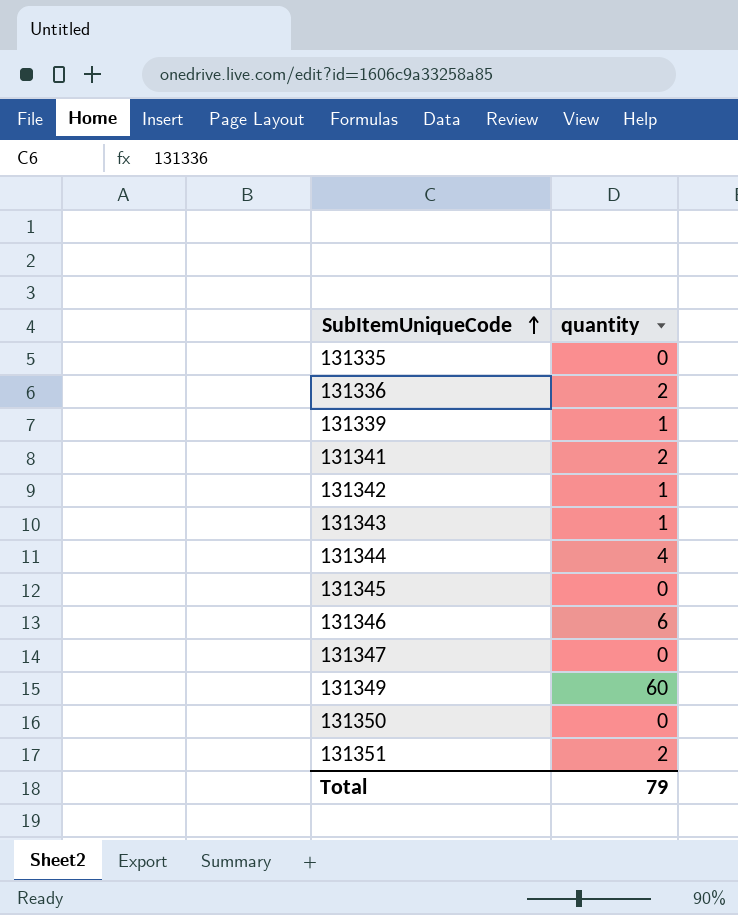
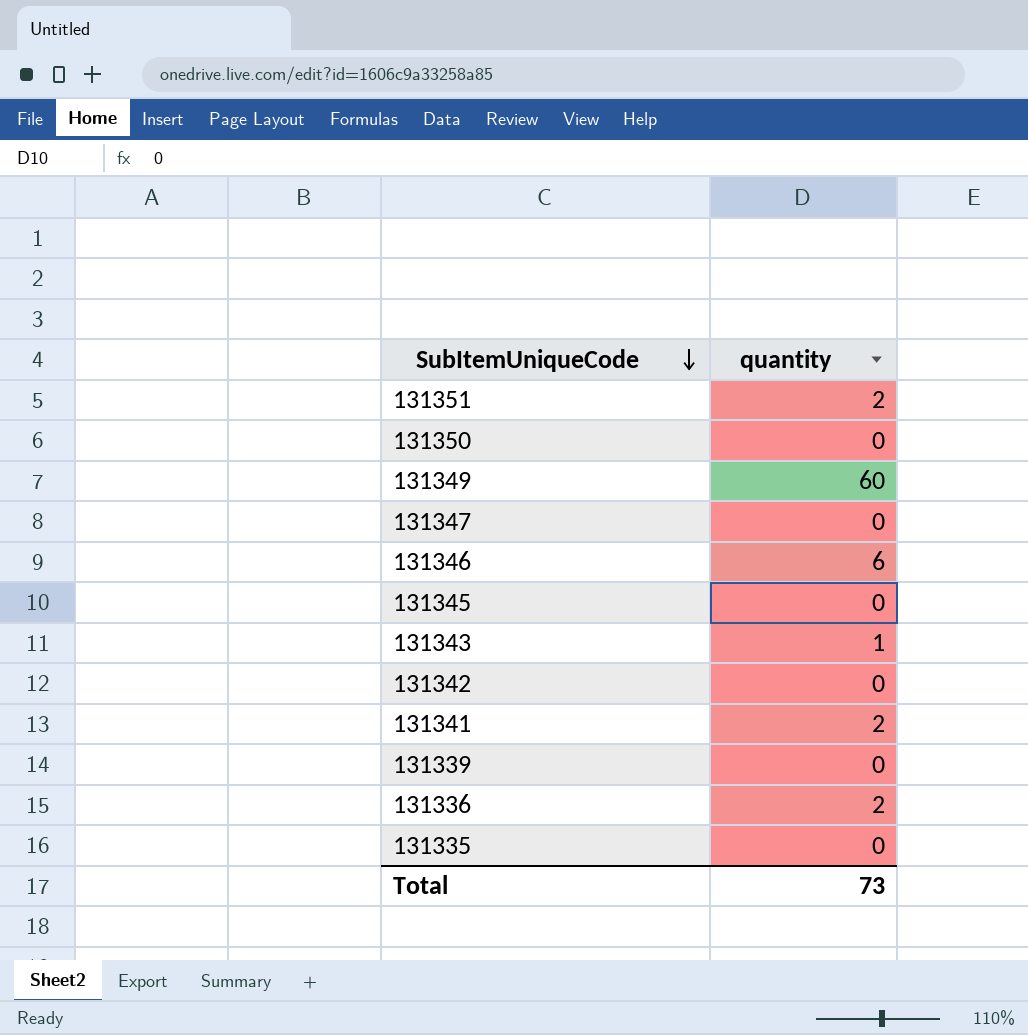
row order: SubItemUniqueCode ascending -> SubItemUniqueCode descending
row 131344: 4 -> none
131342 | quantity: 1 -> 0
131339 | quantity: 1 -> 0
Total | quantity: 79 -> 73

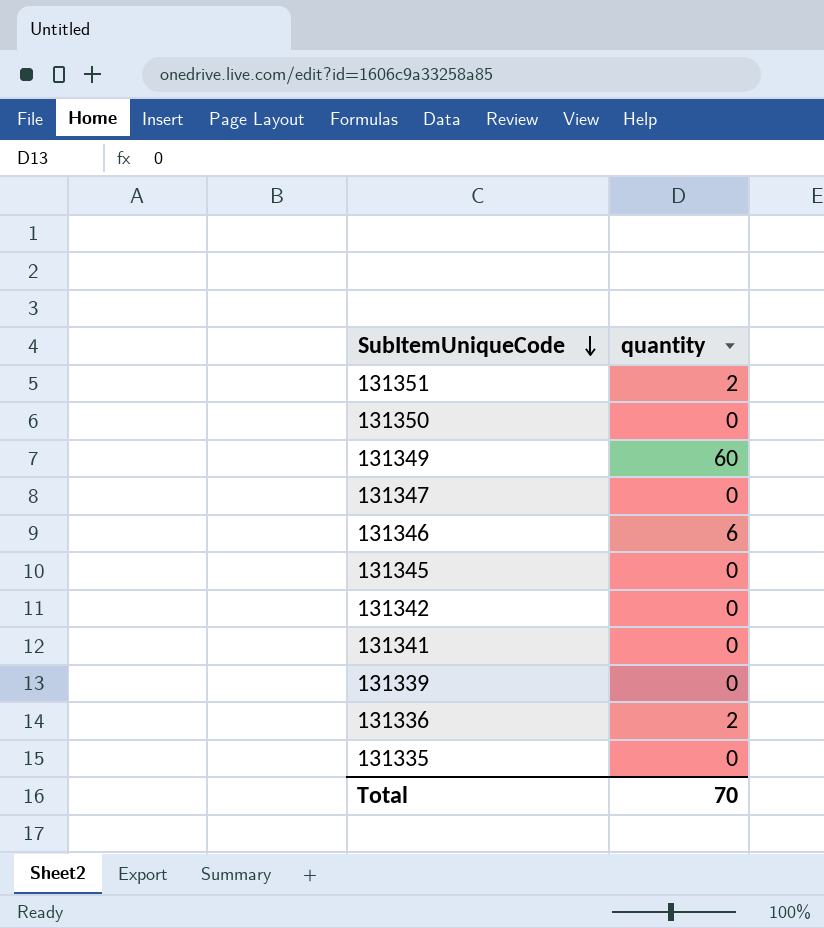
row 131343: 1 -> none
131341 | quantity: 2 -> 0
Total | quantity: 73 -> 70

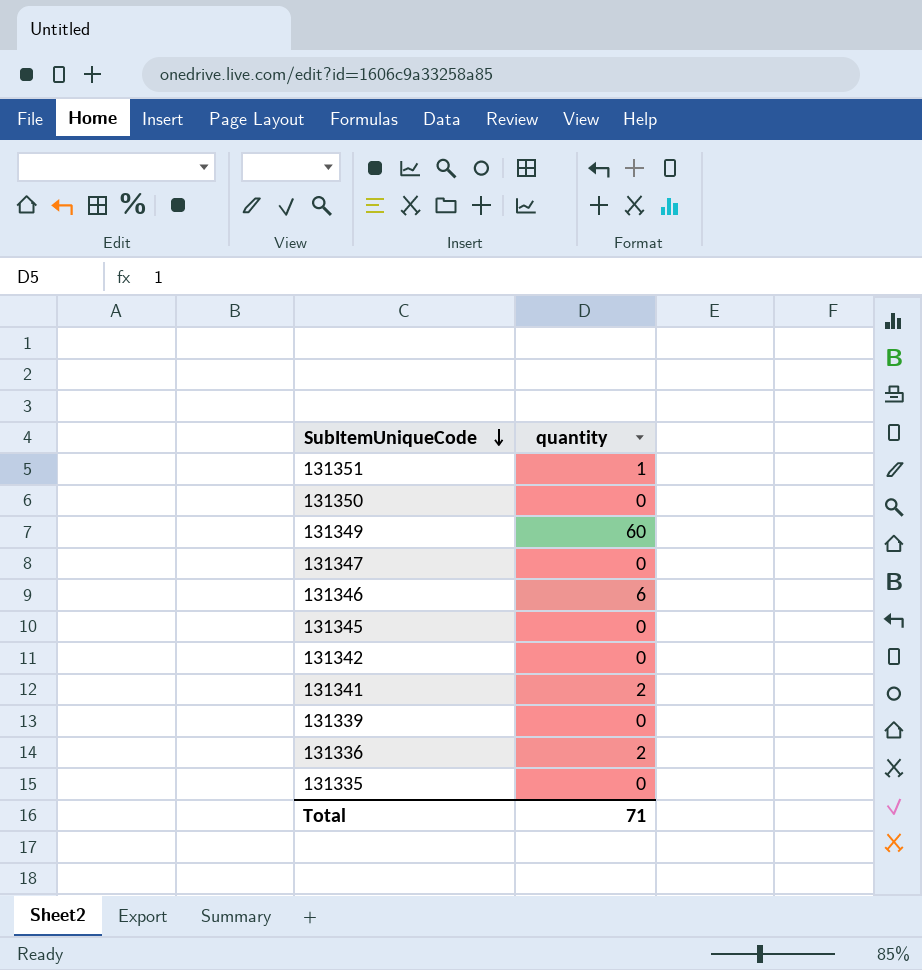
131351 | quantity: 2 -> 1
131341 | quantity: 0 -> 2
Total | quantity: 70 -> 71

